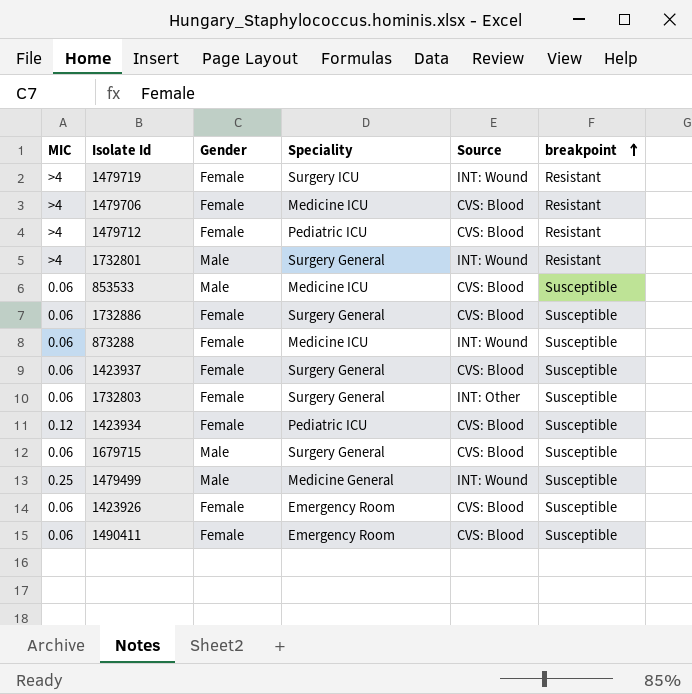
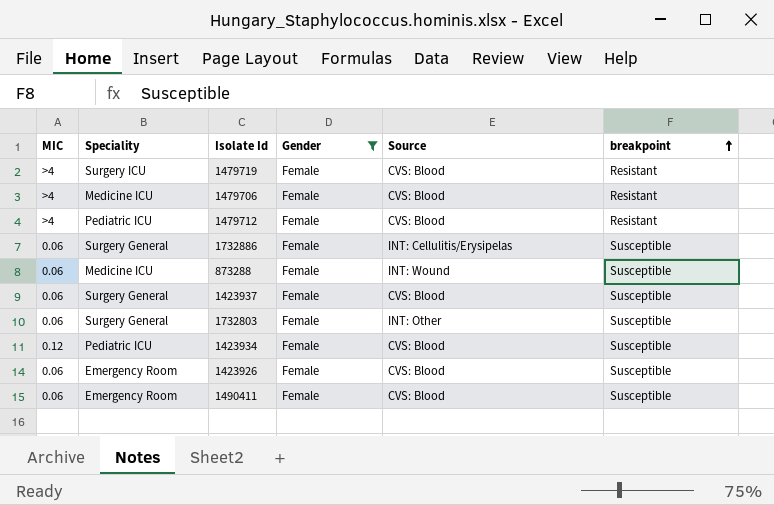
filter: none -> Gender = Female
column Speciality | position: 4 -> 2
1479719 | Source: INT: Wound -> CVS: Blood
1732886 | Source: CVS: Blood -> INT: Cellulitis/Erysipelas

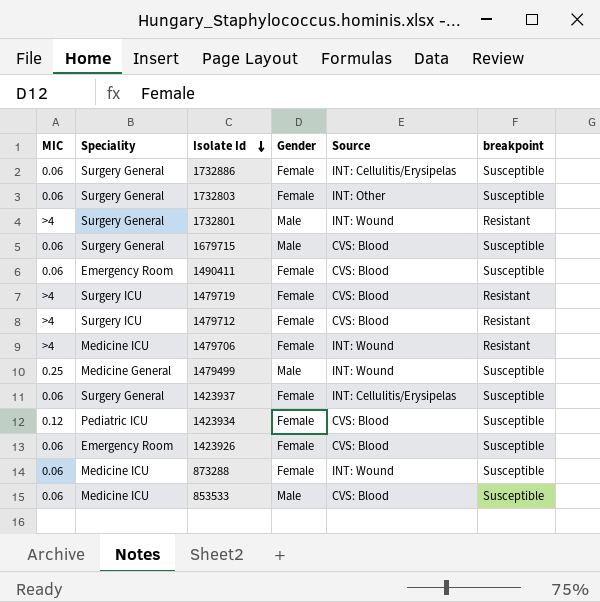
filter: Gender = Female -> none
row order: breakpoint ascending -> Isolate Id descending
1479712 | Speciality: Pediatric ICU -> Surgery ICU
1479706 | Source: CVS: Blood -> INT: Wound
1423937 | Source: CVS: Blood -> INT: Cellulitis/Erysipelas

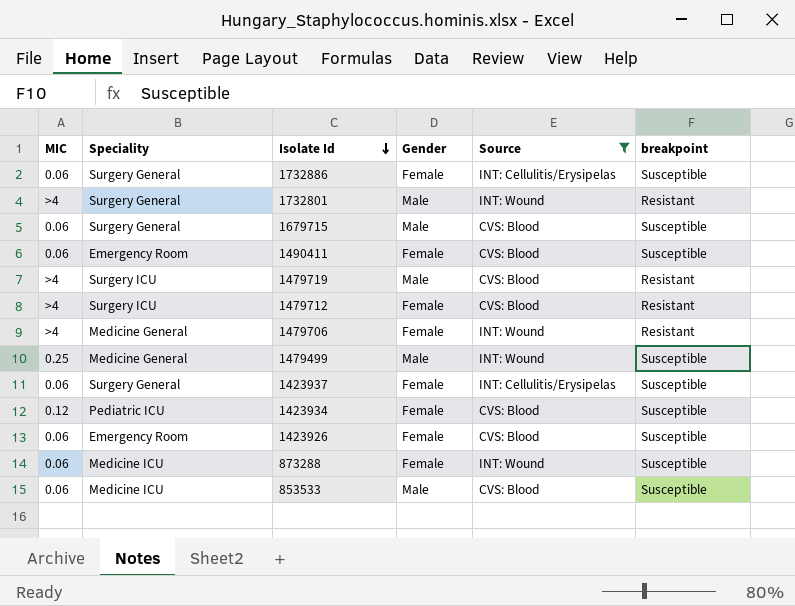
filter: none -> Source != INT: Other
1479719 | Gender: Female -> Male
1479706 | Speciality: Medicine ICU -> Medicine General

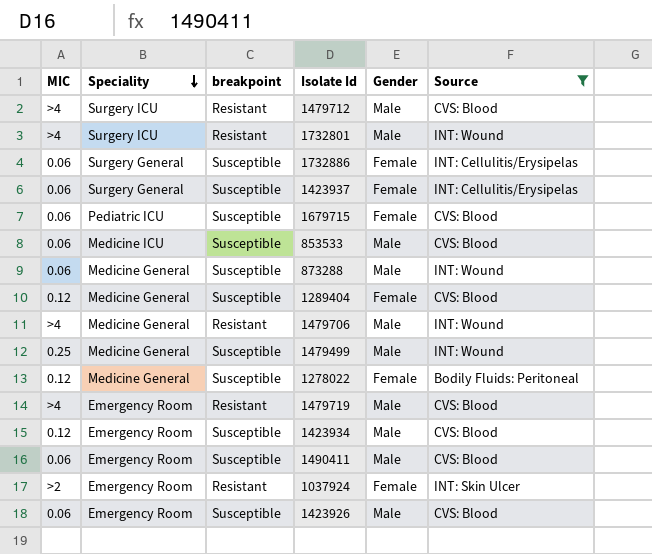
row order: Isolate Id descending -> Speciality descending
column breakpoint | position: 6 -> 3
1479712 | Gender: Female -> Male
1732801 | Speciality: Surgery General -> Surgery ICU
1679715 | Speciality: Surgery General -> Pediatric ICU
1679715 | Gender: Male -> Female
873288 | Speciality: Medicine ICU -> Medicine General
873288 | Gender: Female -> Male
row 1289404: none -> 0.12 | Medicine General | Susceptible | Female | CVS: Blood
1479706 | Gender: Female -> Male
row 1278022: none -> 0.12 | Medicine General | Susceptible | Female | Bodily Fluids: Peritoneal
1479719 | Speciality: Surgery ICU -> Emergency Room
1423934 | Speciality: Pediatric ICU -> Emergency Room
1423934 | Gender: Female -> Male
1490411 | Gender: Female -> Male
row 1037924: none -> >2 | Emergency Room | Resistant | Female | INT: Skin Ulcer
1423926 | Gender: Female -> Male

